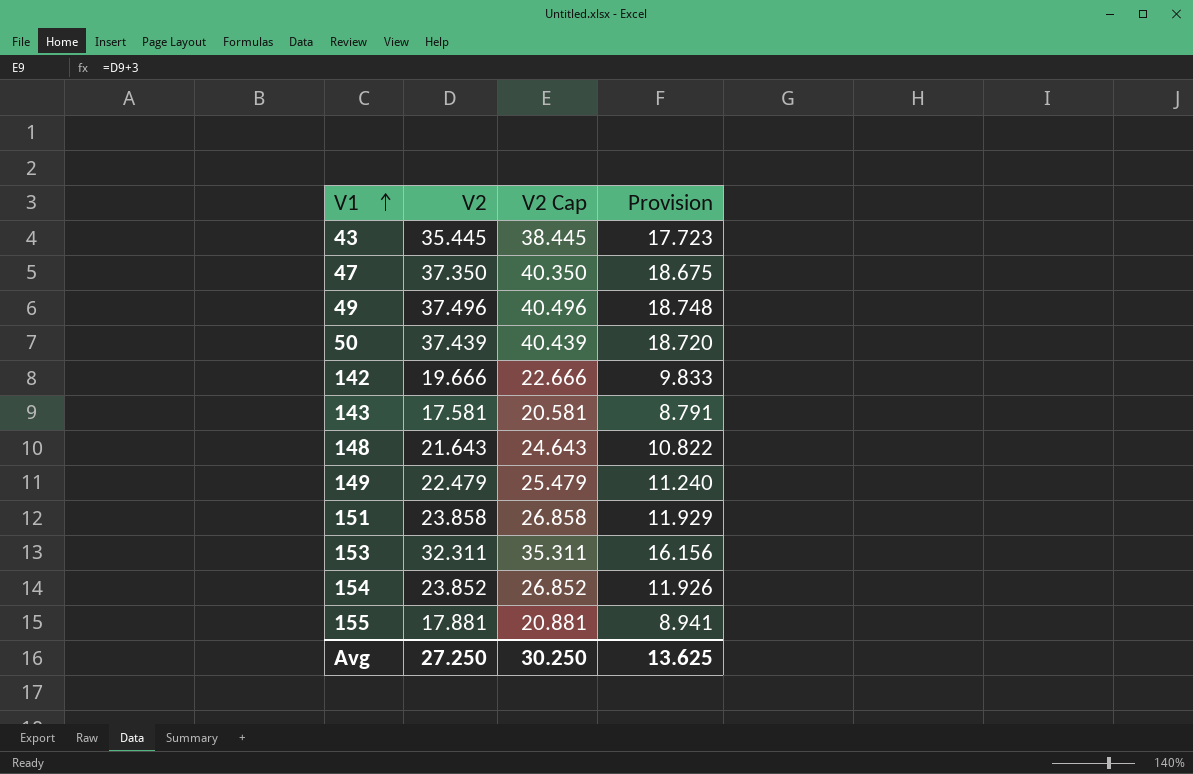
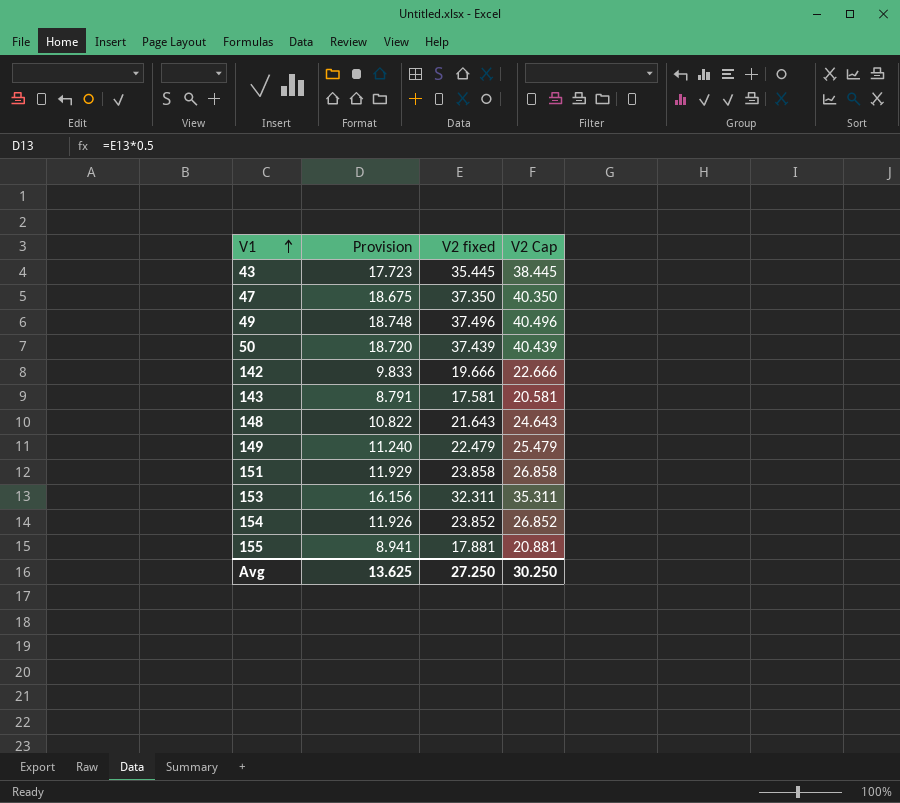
column Provision | position: 4 -> 2
column name: V2 -> V2 fixed

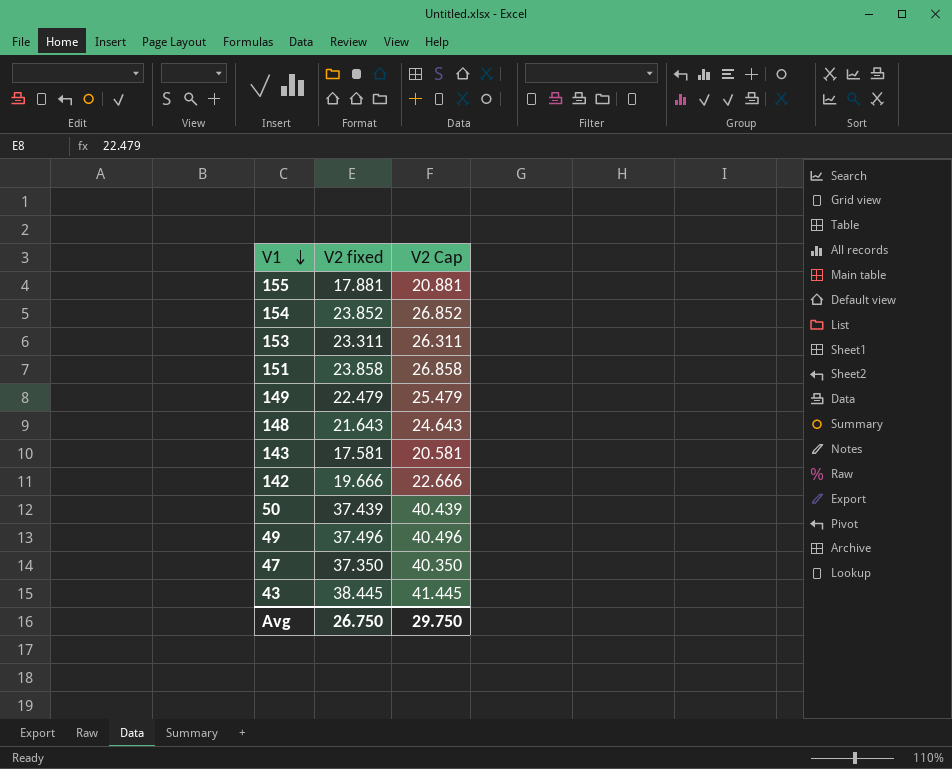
row order: V1 ascending -> V1 descending
column Provision | formula: [V2 fixed] * 0.5 -> none
153 | V2 fixed: 32.311 -> 23.311
153 | V2 Cap: 35.311 -> 26.311
43 | V2 fixed: 35.445 -> 38.445
43 | V2 Cap: 38.445 -> 41.445
Avg | V2 fixed: 27.250 -> 26.750
Avg | V2 Cap: 30.250 -> 29.750

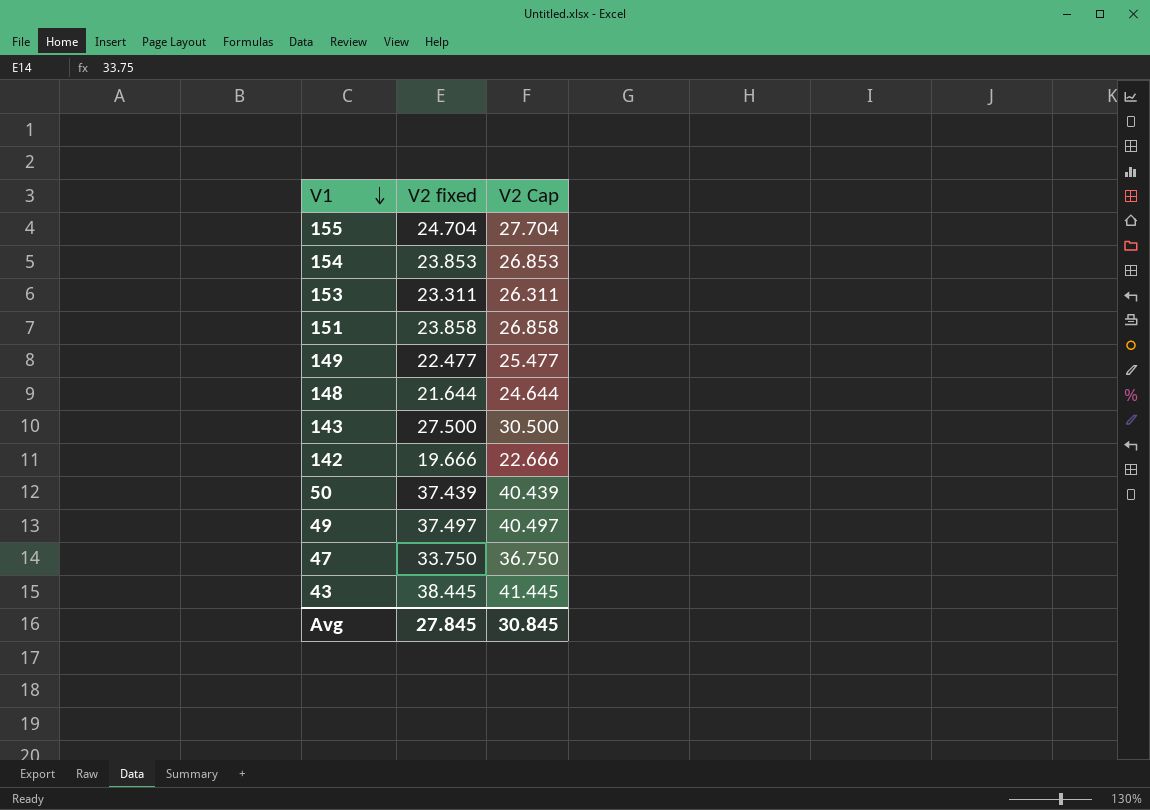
155 | V2 fixed: 17.881 -> 24.704
155 | V2 Cap: 20.881 -> 27.704
154 | V2 fixed: 23.852 -> 23.853
154 | V2 Cap: 26.852 -> 26.853
149 | V2 fixed: 22.479 -> 22.477
149 | V2 Cap: 25.479 -> 25.477
148 | V2 fixed: 21.643 -> 21.644
148 | V2 Cap: 24.643 -> 24.644
143 | V2 fixed: 17.581 -> 27.500
143 | V2 Cap: 20.581 -> 30.500
49 | V2 fixed: 37.496 -> 37.497
49 | V2 Cap: 40.496 -> 40.497
47 | V2 fixed: 37.350 -> 33.750
47 | V2 Cap: 40.350 -> 36.750
Avg | V2 fixed: 26.750 -> 27.845
Avg | V2 Cap: 29.750 -> 30.845

